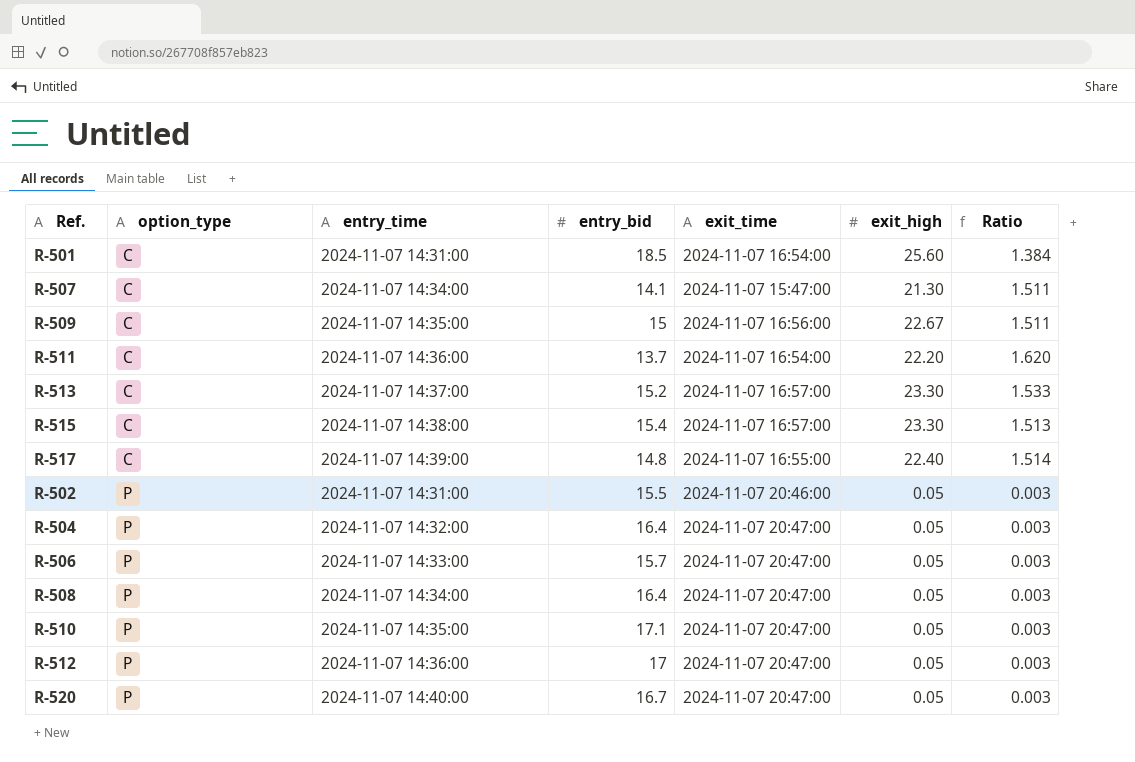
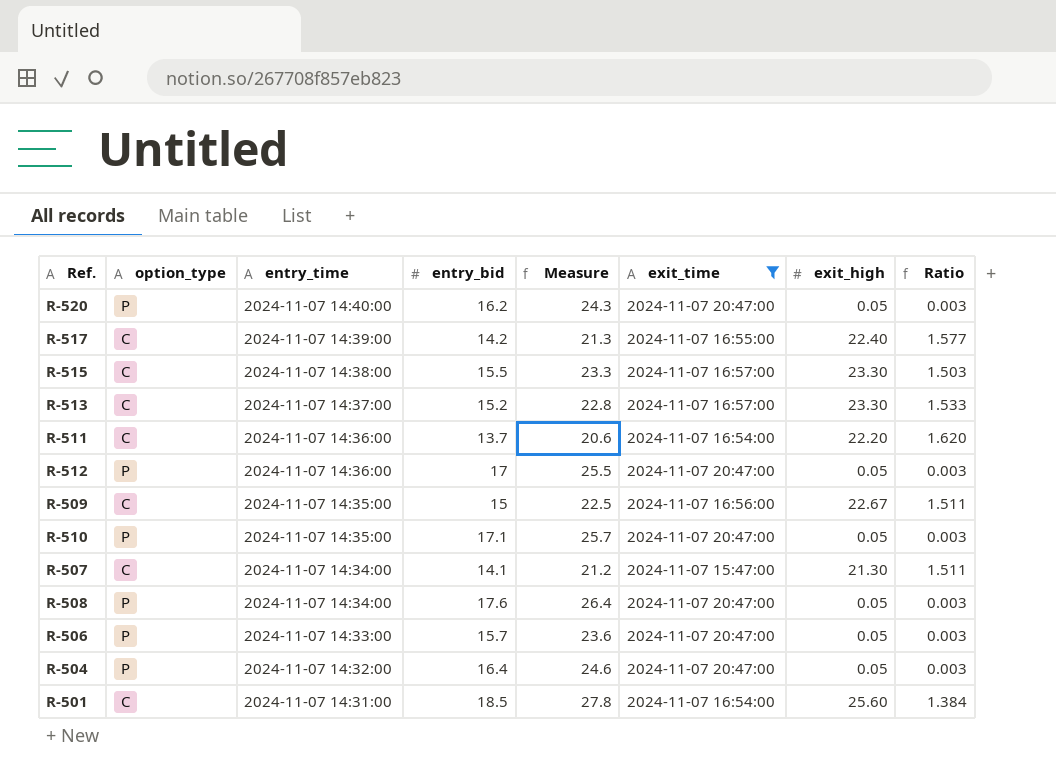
filter: none -> exit_time != 2024-11-07 20:46:00
row order: option_type ascending -> entry_time descending
column Measure | formula: none -> [entry_bid] * 1.5
R-520 | entry_bid: 16.7 -> 16.2
R-517 | entry_bid: 14.8 -> 14.2
R-517 | Ratio: 1.514 -> 1.577
R-515 | entry_bid: 15.4 -> 15.5
R-515 | Ratio: 1.513 -> 1.503
R-508 | entry_bid: 16.4 -> 17.6

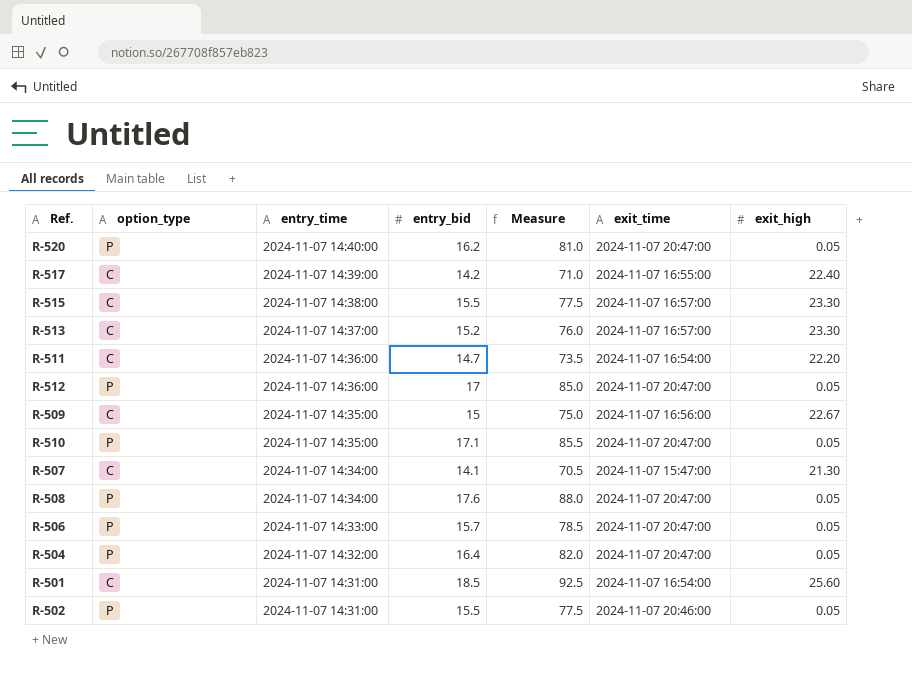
filter: exit_time != 2024-11-07 20:46:00 -> none
column Ratio | formula: [exit_high] / [entry_bid] -> none
column Measure | formula: [entry_bid] * 1.5 -> [entry_bid] * 5
R-511 | entry_bid: 13.7 -> 14.7

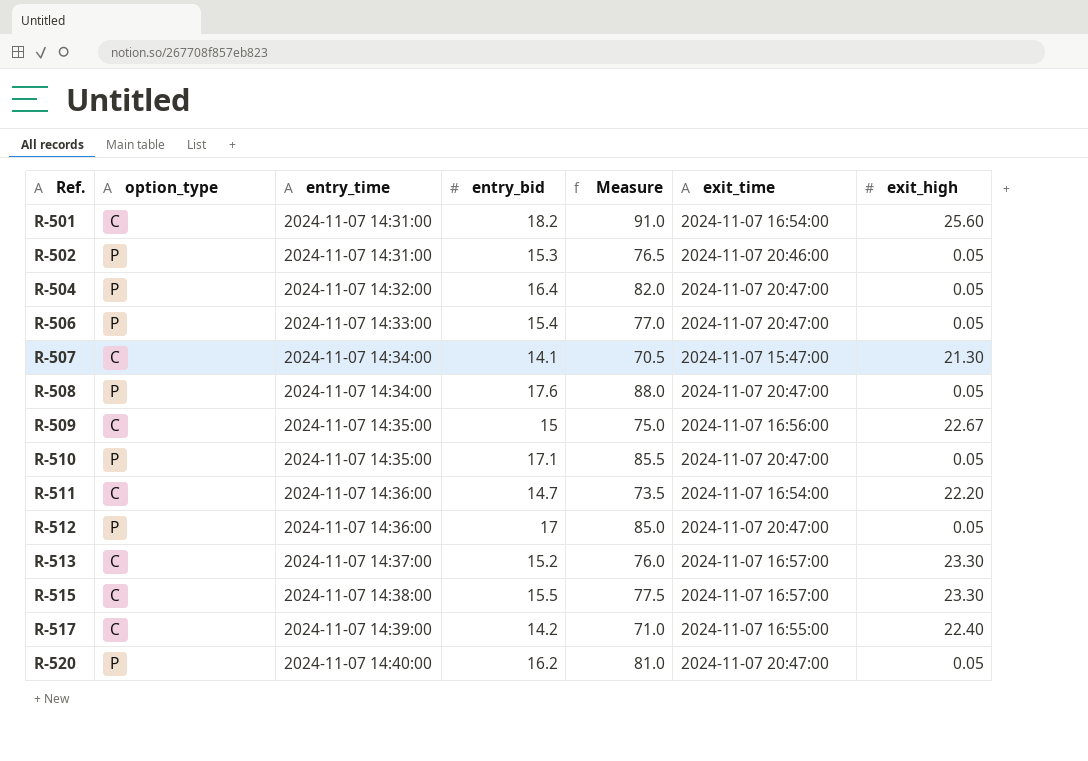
row order: entry_time descending -> Ref. ascending
R-501 | entry_bid: 18.5 -> 18.2
R-501 | Measure: 92.5 -> 91.0
R-502 | entry_bid: 15.5 -> 15.3
R-502 | Measure: 77.5 -> 76.5
R-506 | entry_bid: 15.7 -> 15.4
R-506 | Measure: 78.5 -> 77.0

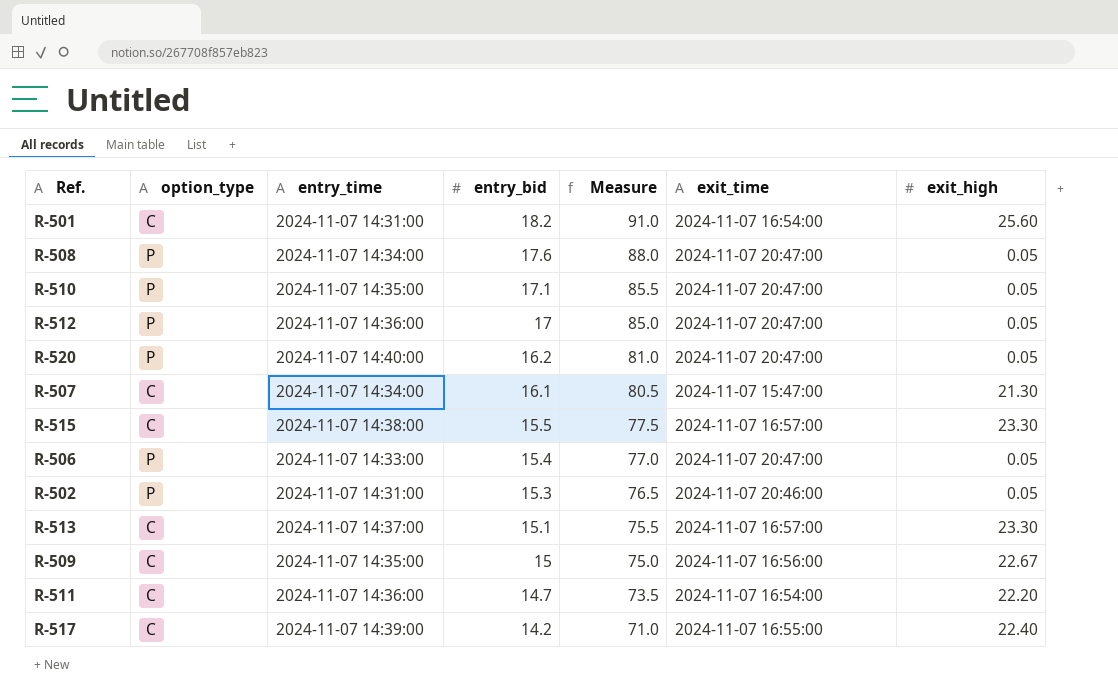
row order: Ref. ascending -> entry_bid descending
row R-504: P | 2024-11-07 14:32:00 | 16.4 | 82.0 | 2024-11-07 20:47:00 | 0.05 -> none
R-507 | entry_bid: 14.1 -> 16.1
R-507 | Measure: 70.5 -> 80.5
R-513 | entry_bid: 15.2 -> 15.1
R-513 | Measure: 76.0 -> 75.5

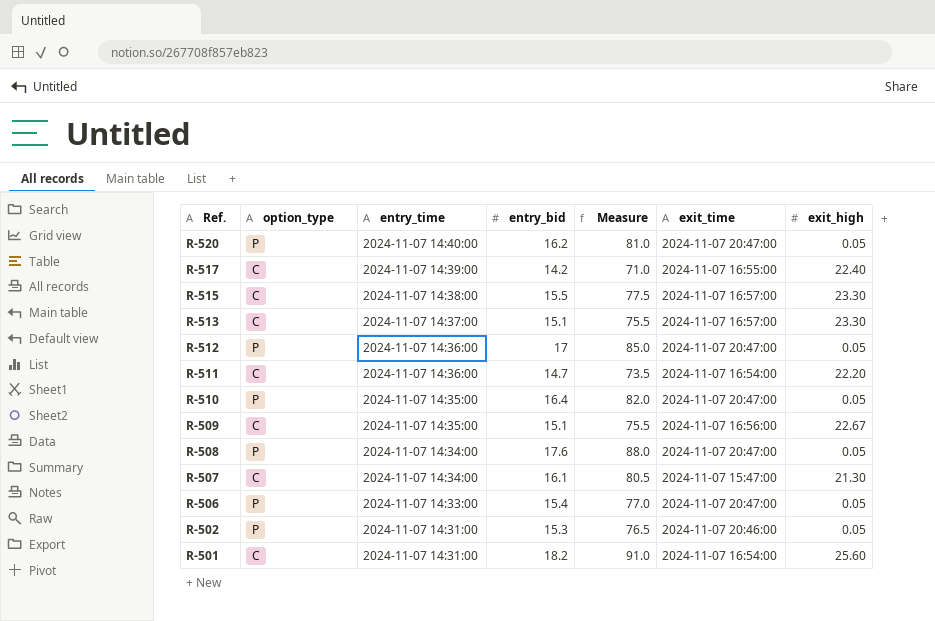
row order: entry_bid descending -> Ref. descending
R-510 | entry_bid: 17.1 -> 16.4
R-510 | Measure: 85.5 -> 82.0
R-509 | entry_bid: 15 -> 15.1
R-509 | Measure: 75.0 -> 75.5

